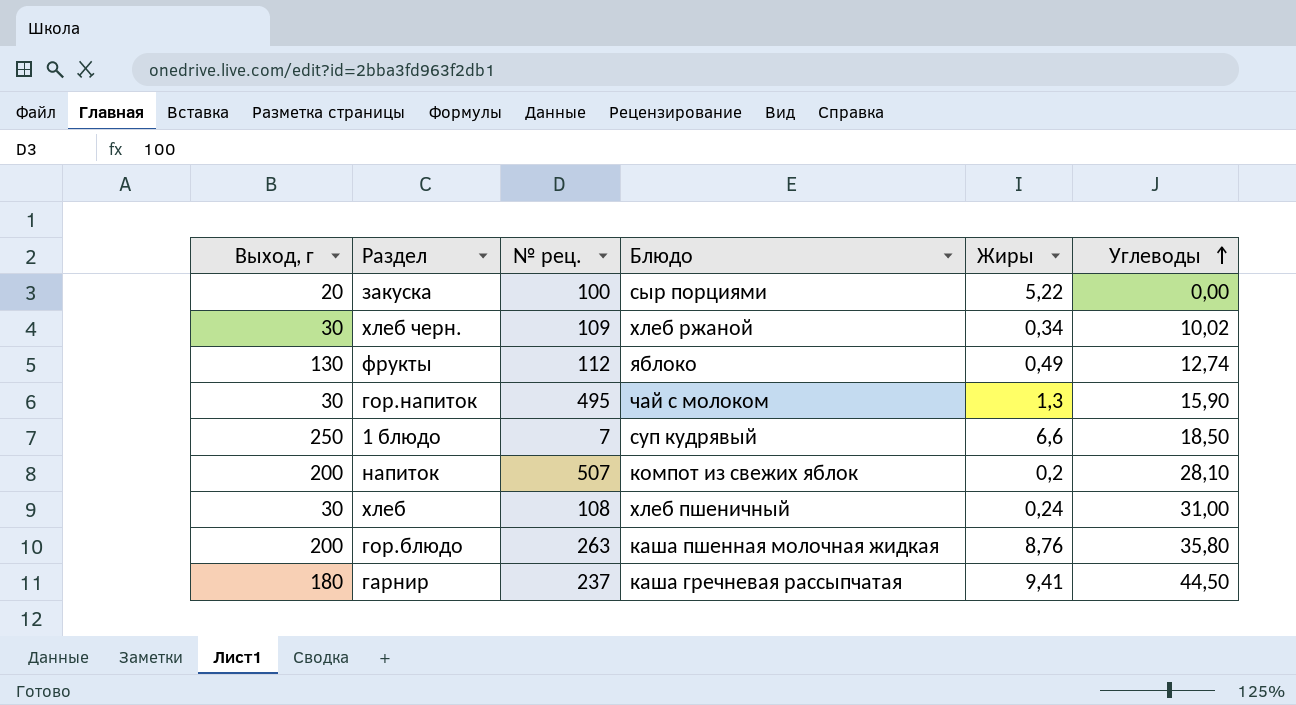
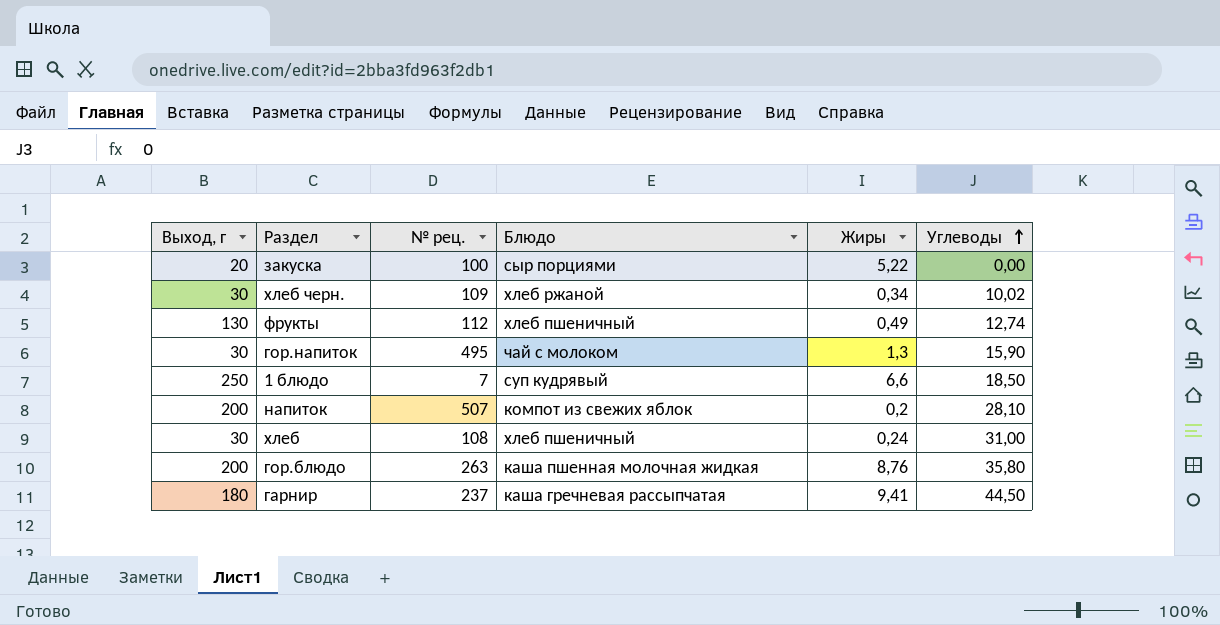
фрукты | Блюдо: яблоко -> хлеб пшеничный

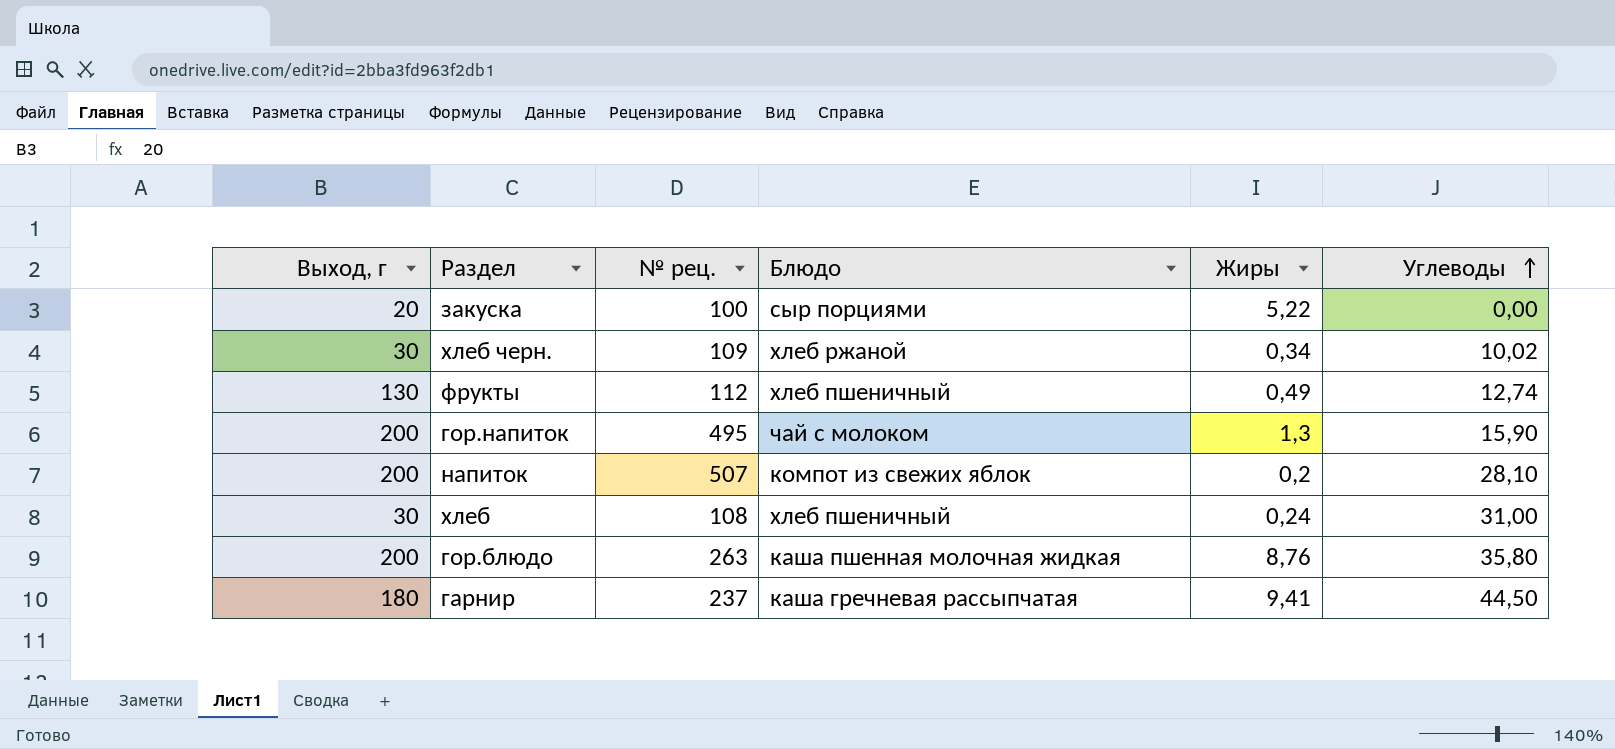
row 1 блюдо: 250 | 7 | суп кудрявый | 6,6 | 18,50 -> none
гор.напиток | Выход, г: 30 -> 200

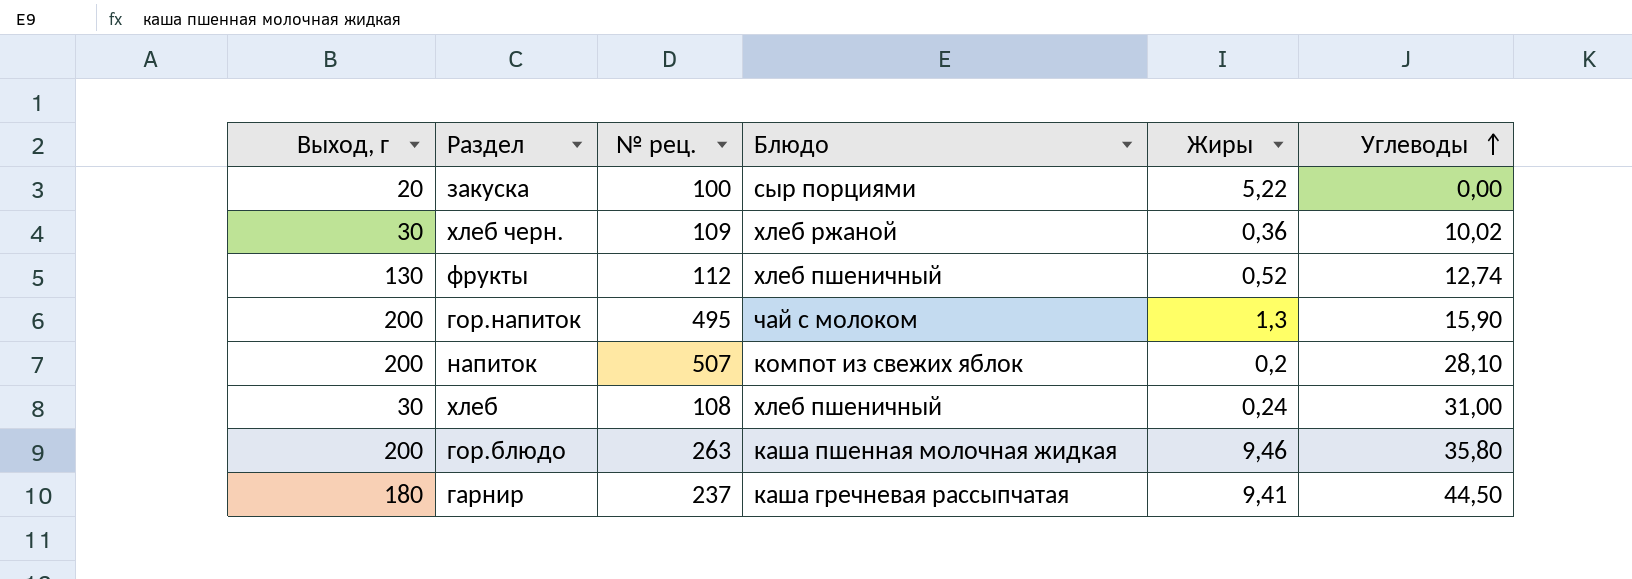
хлеб черн. | Жиры: 0,34 -> 0,36
фрукты | Жиры: 0,49 -> 0,52
гор.блюдо | Жиры: 8,76 -> 9,46

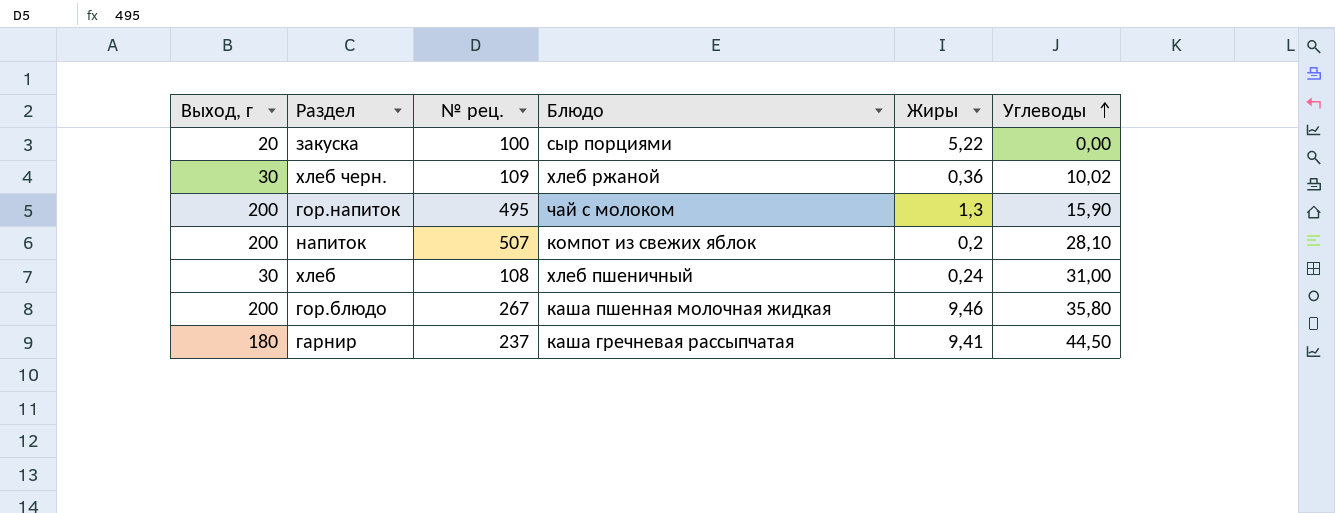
row фрукты: 130 | 112 | хлеб пшеничный | 0,52 | 12,74 -> none
гор.блюдо | № рец.: 263 -> 267

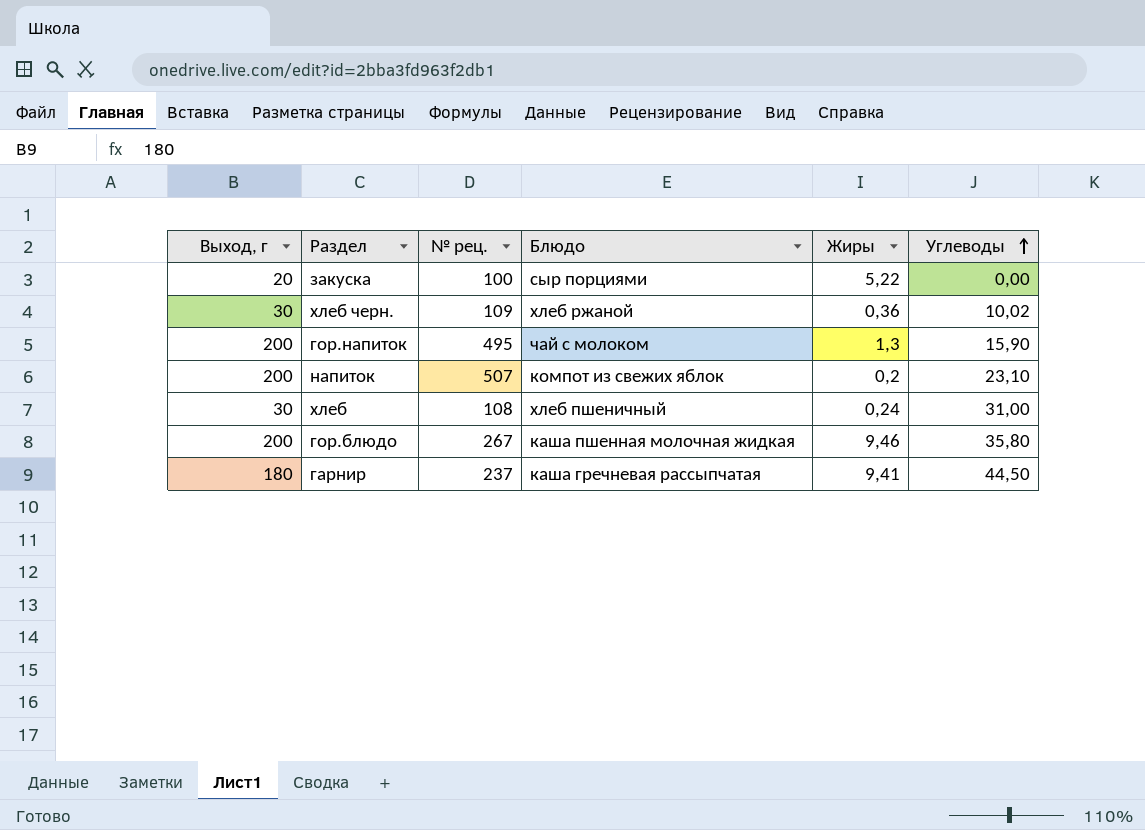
напиток | Углеводы: 28,10 -> 23,10

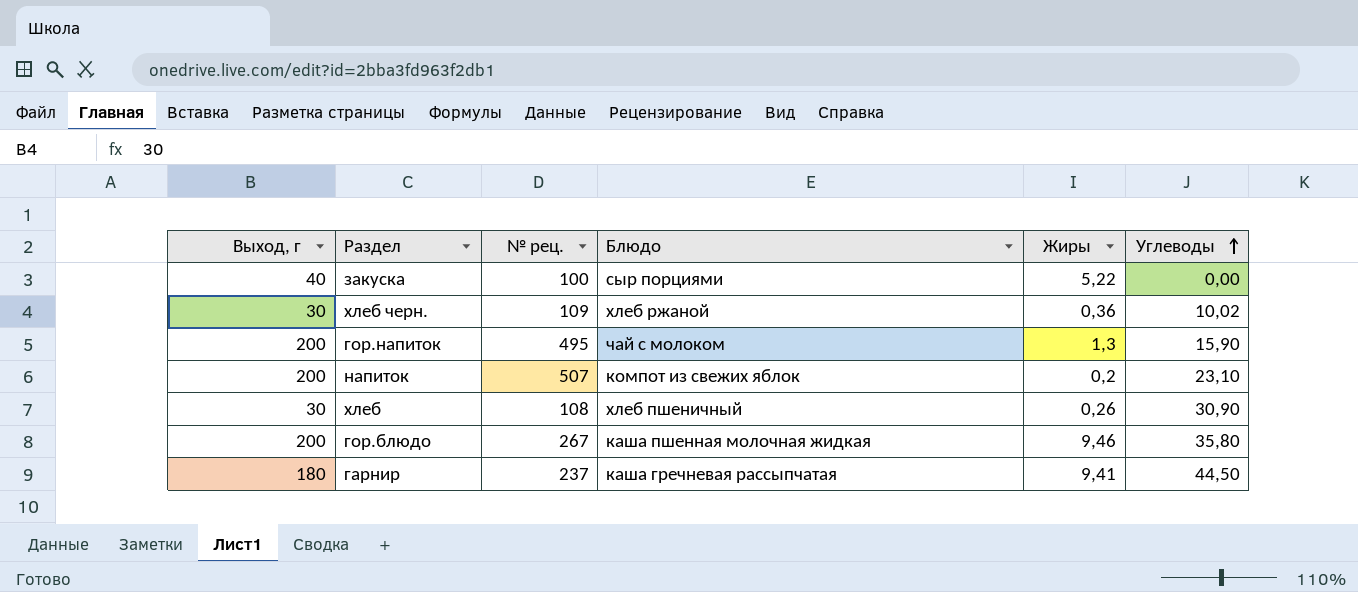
закуска | Выход, г: 20 -> 40
хлеб | Жиры: 0,24 -> 0,26
хлеб | Углеводы: 31,00 -> 30,90

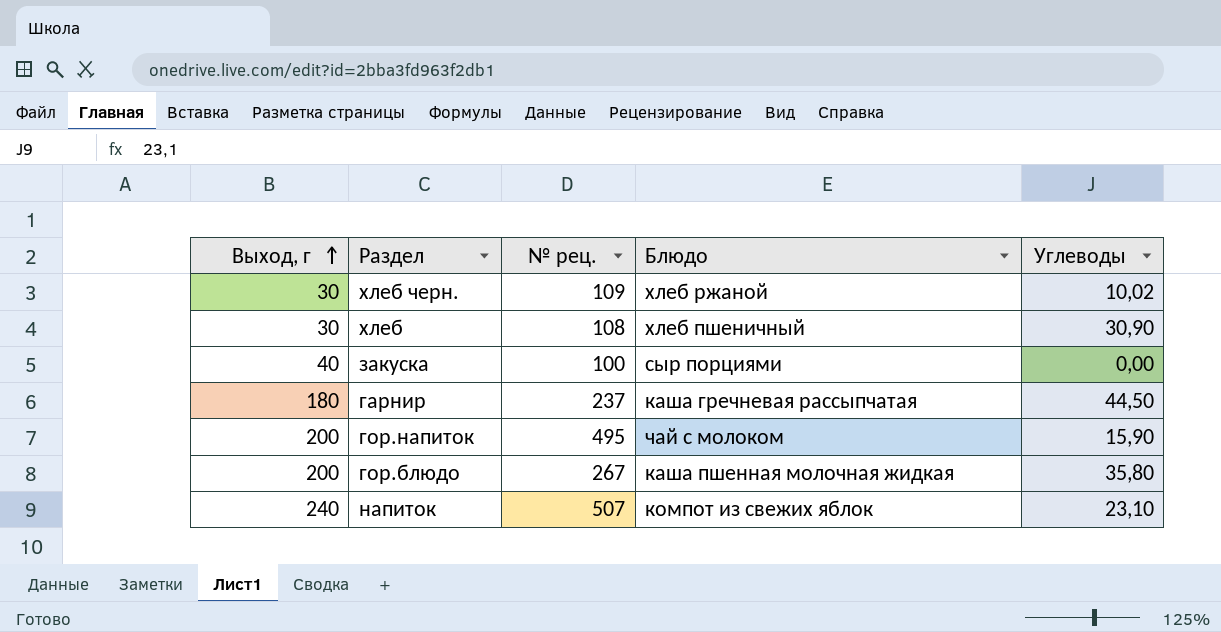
row order: Углеводы ascending -> Выход, г ascending
column Жиры | position: 5 -> none
напиток | Выход, г: 200 -> 240

